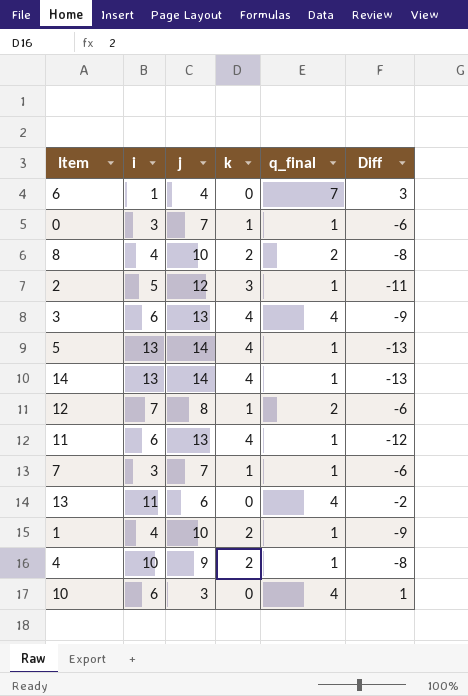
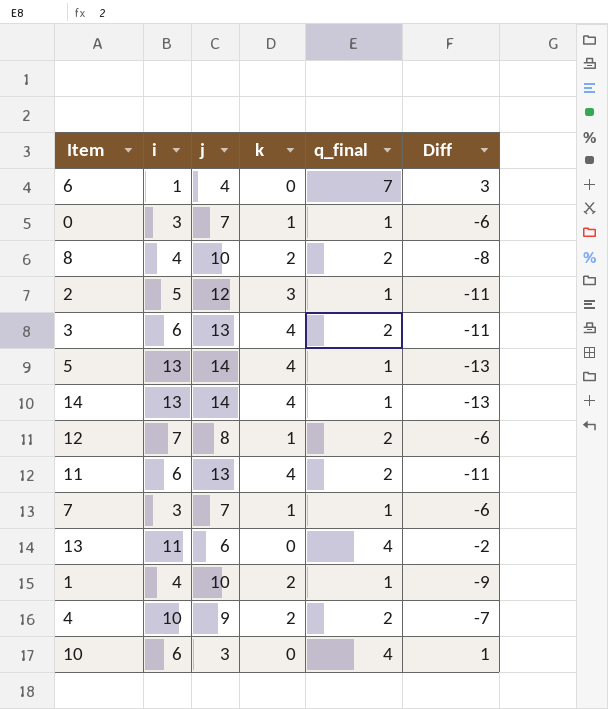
3 | q_final: 4 -> 2
3 | Diff: -9 -> -11
11 | q_final: 1 -> 2
11 | Diff: -12 -> -11
4 | q_final: 1 -> 2
4 | Diff: -8 -> -7

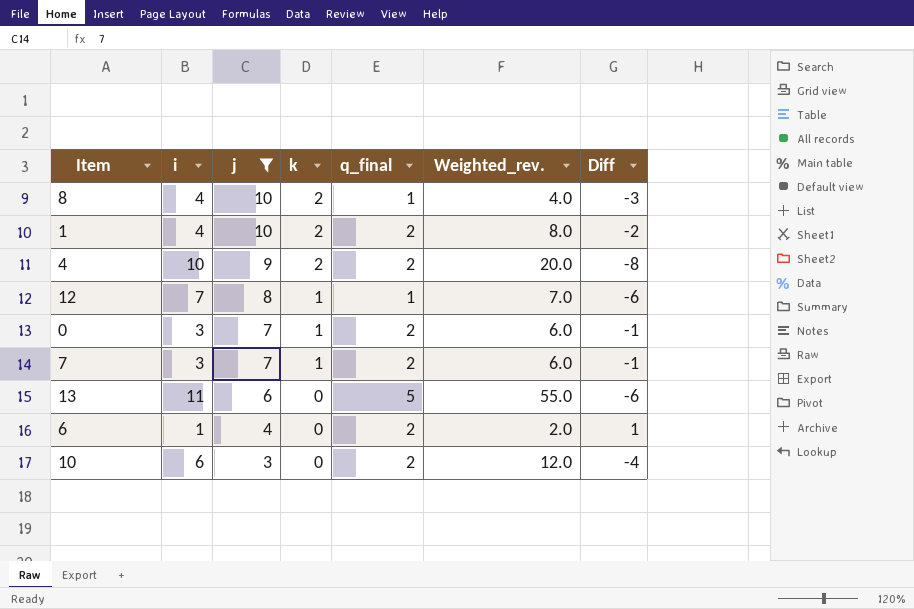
filter: none -> j <= 10
row order: none -> j descending
column Weighted_rev. | formula: none -> [i] * [q_final]
column Diff | formula: [q_final] - [j] -> [q_final] - [i]
8 | q_final: 2 -> 1
1 | q_final: 1 -> 2
12 | q_final: 2 -> 1
0 | q_final: 1 -> 2
7 | q_final: 1 -> 2
13 | q_final: 4 -> 5
6 | q_final: 7 -> 2
10 | q_final: 4 -> 2

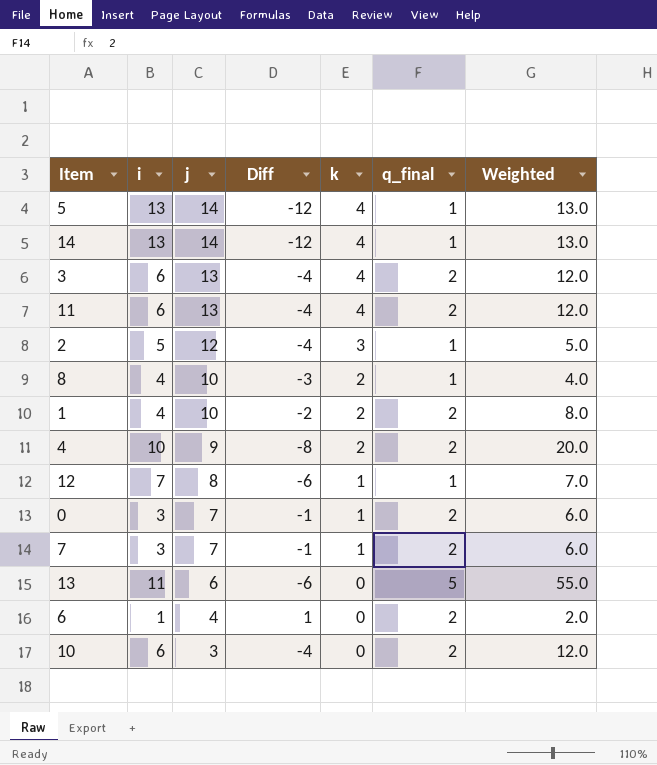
filter: j <= 10 -> none
column Diff | position: 7 -> 4
column name: Weighted_rev. -> Weighted

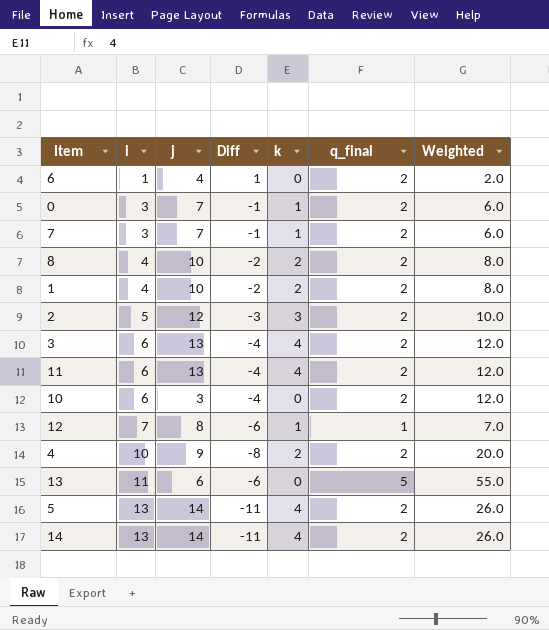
row order: j descending -> i ascending
8 | Diff: -3 -> -2
8 | q_final: 1 -> 2
8 | Weighted: 4.0 -> 8.0
2 | Diff: -4 -> -3
2 | q_final: 1 -> 2
2 | Weighted: 5.0 -> 10.0
5 | Diff: -12 -> -11
5 | q_final: 1 -> 2
5 | Weighted: 13.0 -> 26.0
14 | Diff: -12 -> -11
14 | q_final: 1 -> 2
14 | Weighted: 13.0 -> 26.0

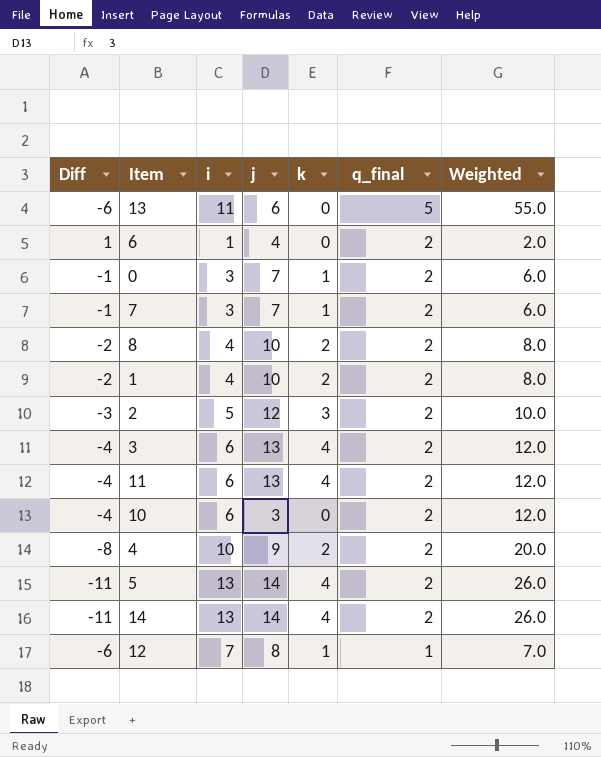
row order: i ascending -> q_final descending
column Diff | position: 4 -> 1

